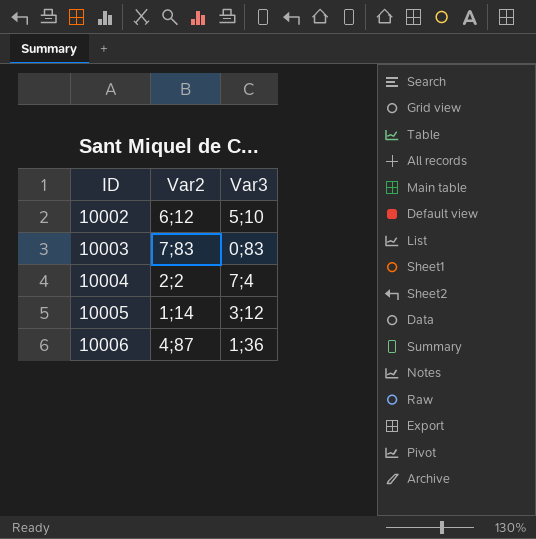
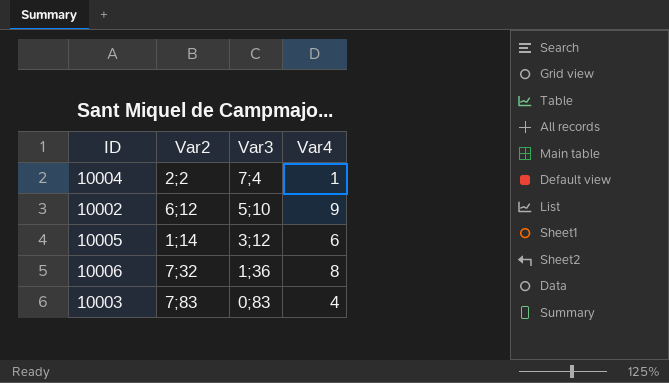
row order: ID ascending -> Var3 descending
column Var4 | position: none -> 4
10006 | Var2: 4;87 -> 7;32

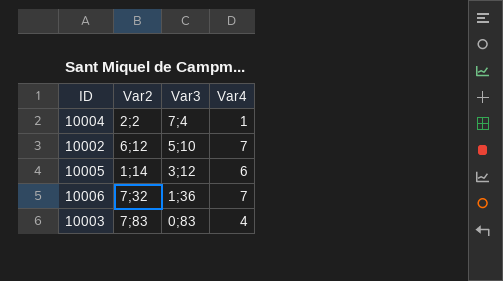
10002 | Var4: 9 -> 7
10006 | Var4: 8 -> 7

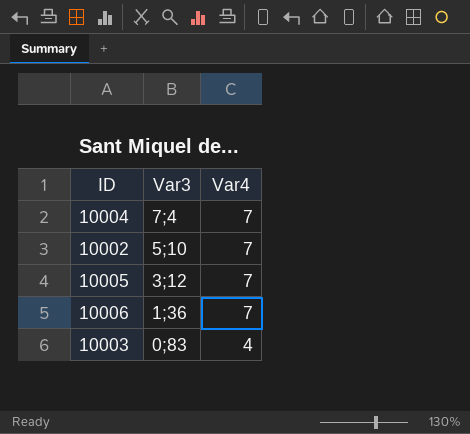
column Var2 | position: 2 -> none
10004 | Var4: 1 -> 7
10005 | Var4: 6 -> 7

